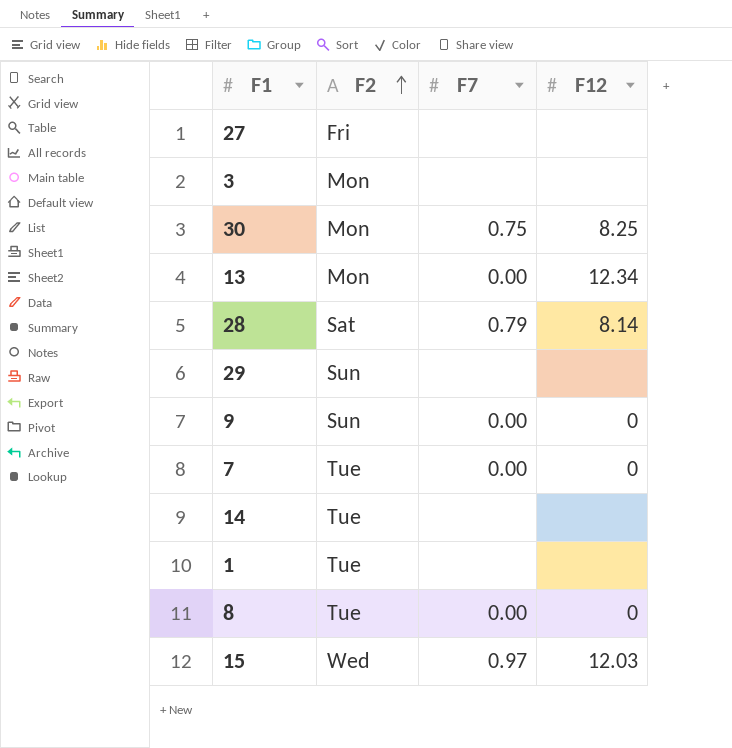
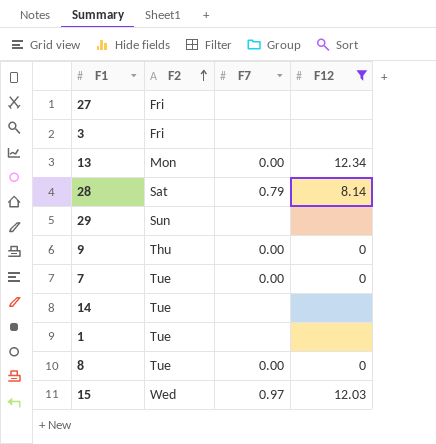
filter: none -> F12 != 8.25
3 | F2: Mon -> Fri
9 | F2: Sun -> Thu

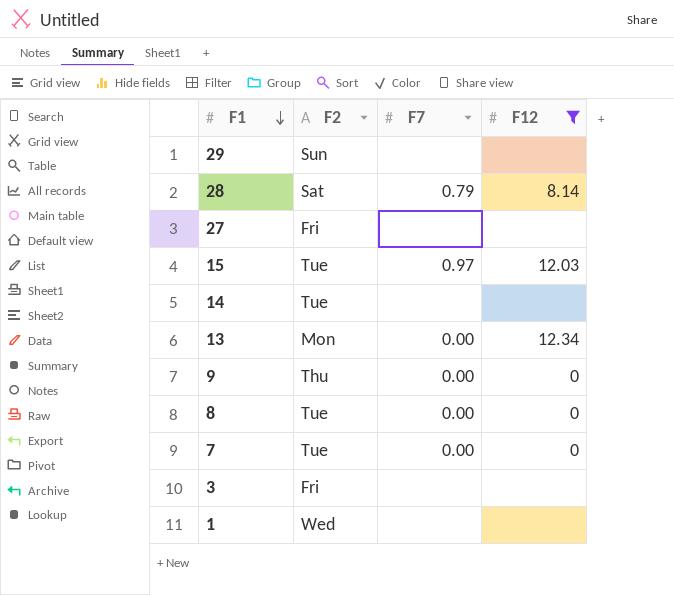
row order: F2 ascending -> F1 descending
15 | F2: Wed -> Tue
1 | F2: Tue -> Wed

